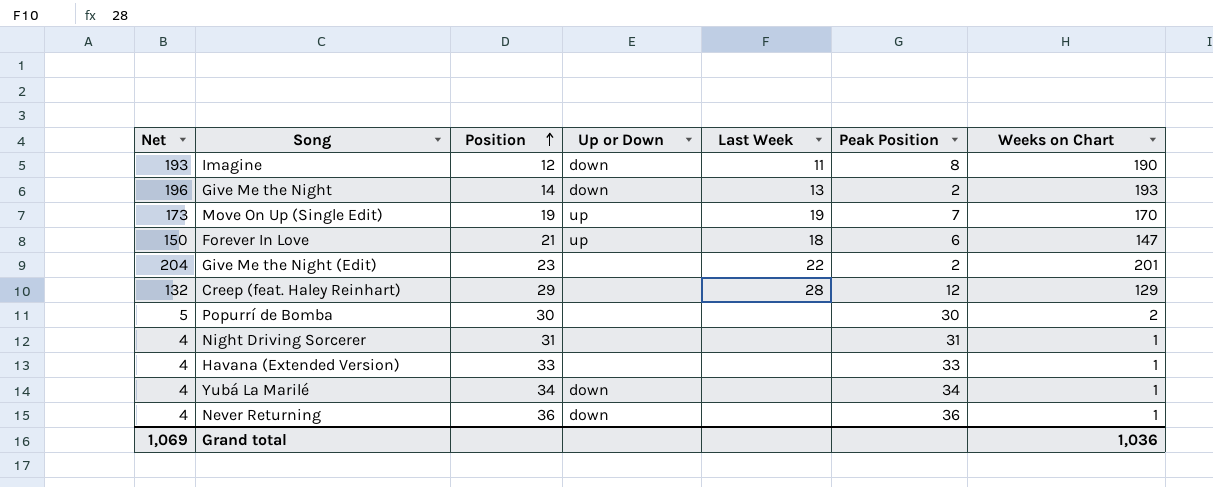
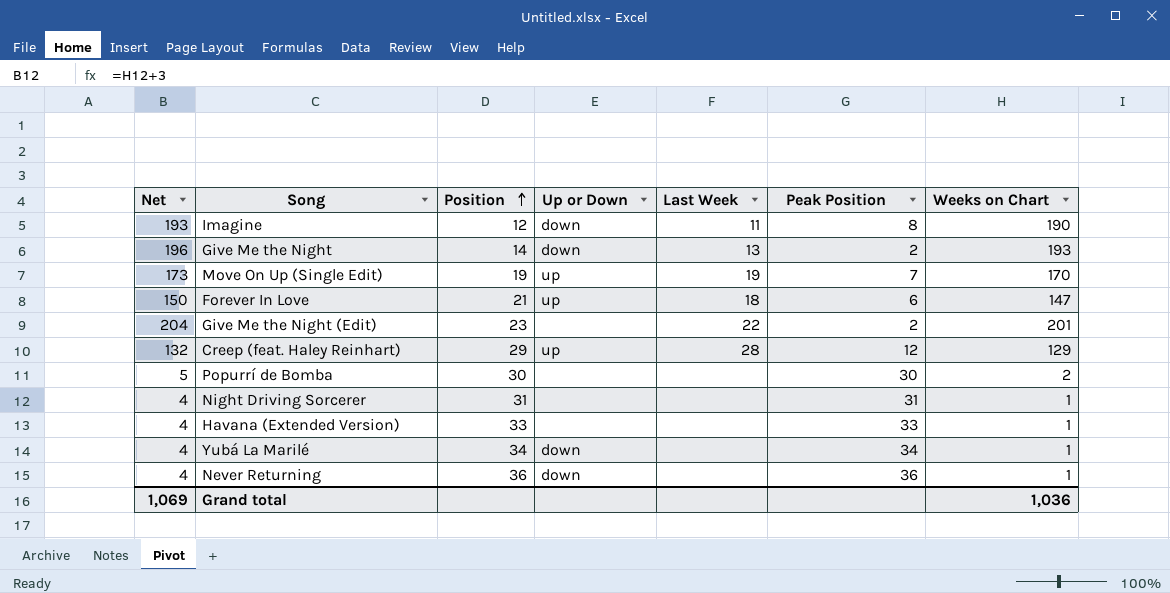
Creep (feat. Haley Reinhart) | Up or Down: none -> up

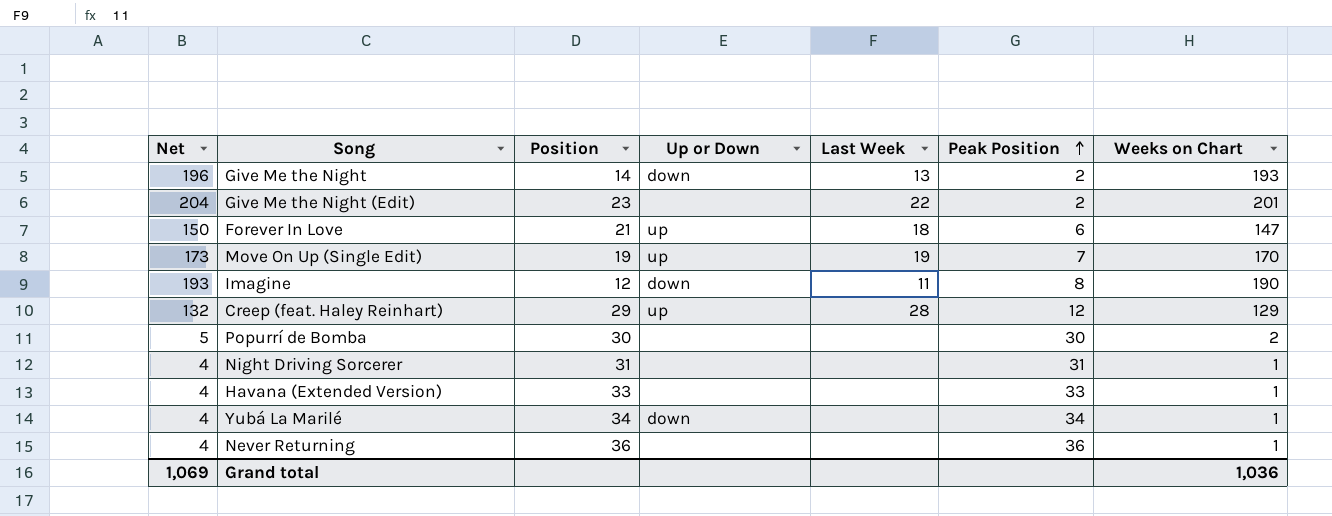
row order: Position ascending -> Peak Position ascending
Never Returning | Up or Down: down -> none

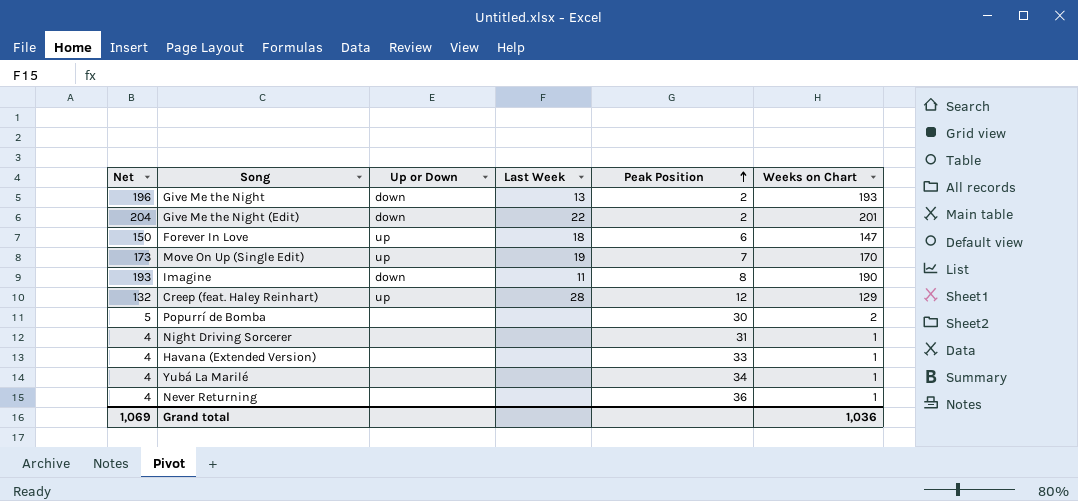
column Position | position: 3 -> none
Give Me the Night (Edit) | Up or Down: none -> down
Yubá La Marilé | Up or Down: down -> none

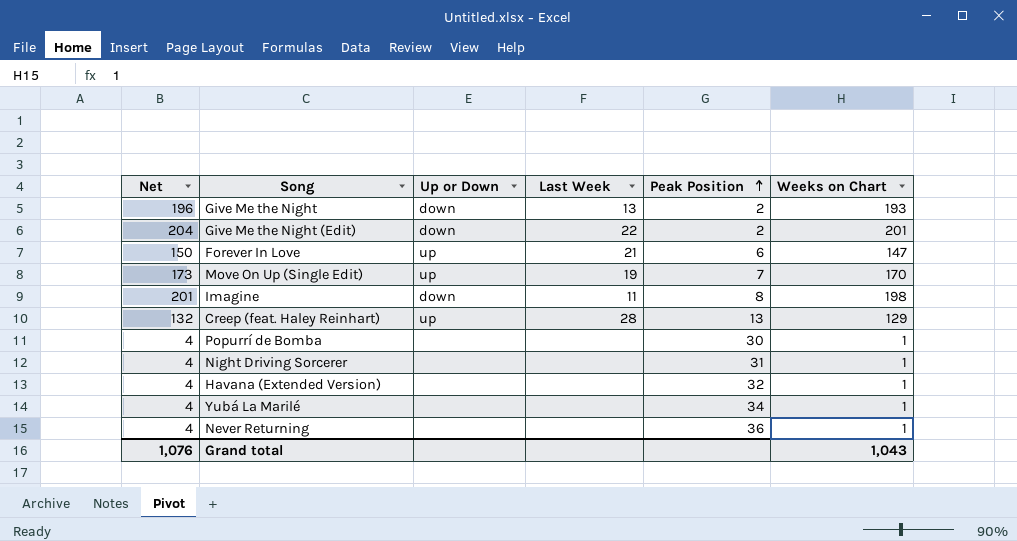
Forever In Love | Last Week: 18 -> 21
Imagine | Net: 193 -> 201
Imagine | Weeks on Chart: 190 -> 198
Creep (feat. Haley Reinhart) | Peak Position: 12 -> 13
Popurrí de Bomba | Net: 5 -> 4
Popurrí de Bomba | Weeks on Chart: 2 -> 1
Havana (Extended Version) | Peak Position: 33 -> 32
Grand total | Net: 1,069 -> 1,076
Grand total | Weeks on Chart: 1,036 -> 1,043

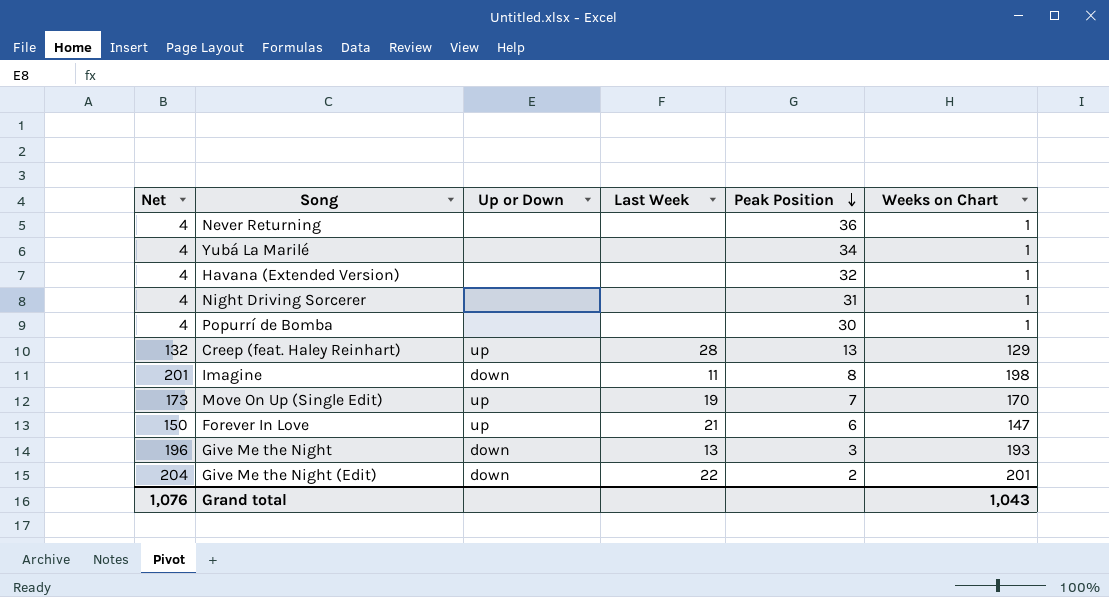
row order: Peak Position ascending -> Peak Position descending
Give Me the Night | Peak Position: 2 -> 3

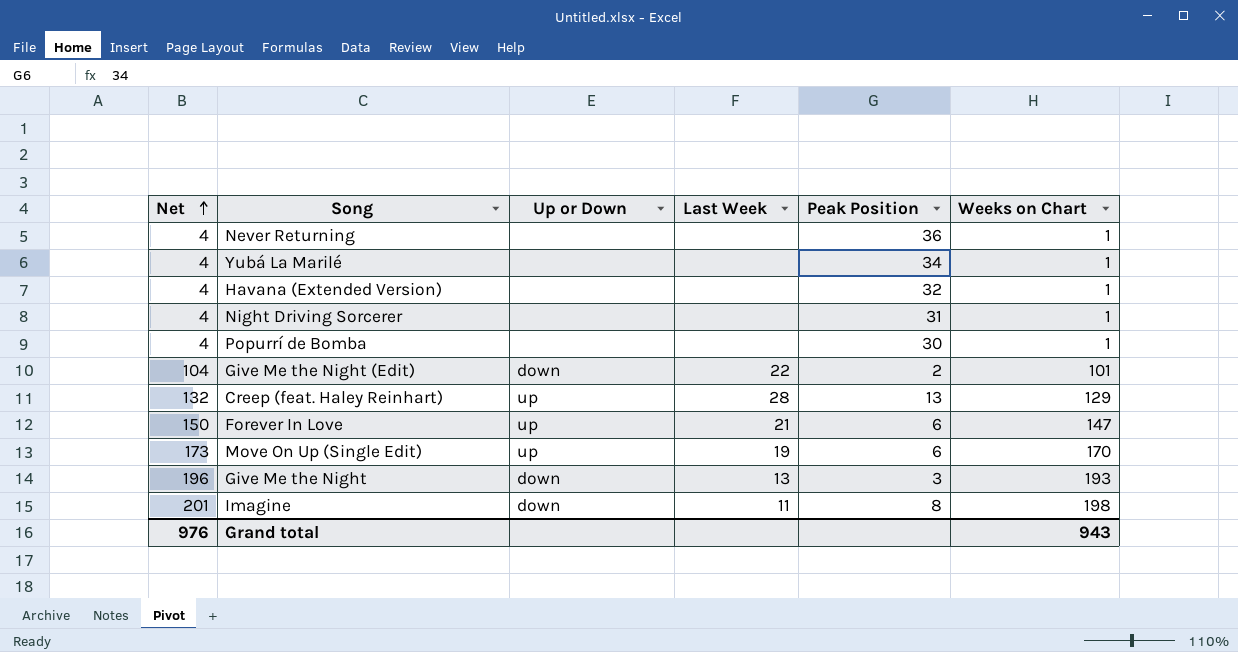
row order: Peak Position descending -> Net ascending
Give Me the Night (Edit) | Net: 204 -> 104
Give Me the Night (Edit) | Weeks on Chart: 201 -> 101
Move On Up (Single Edit) | Peak Position: 7 -> 6
Grand total | Net: 1,076 -> 976
Grand total | Weeks on Chart: 1,043 -> 943

